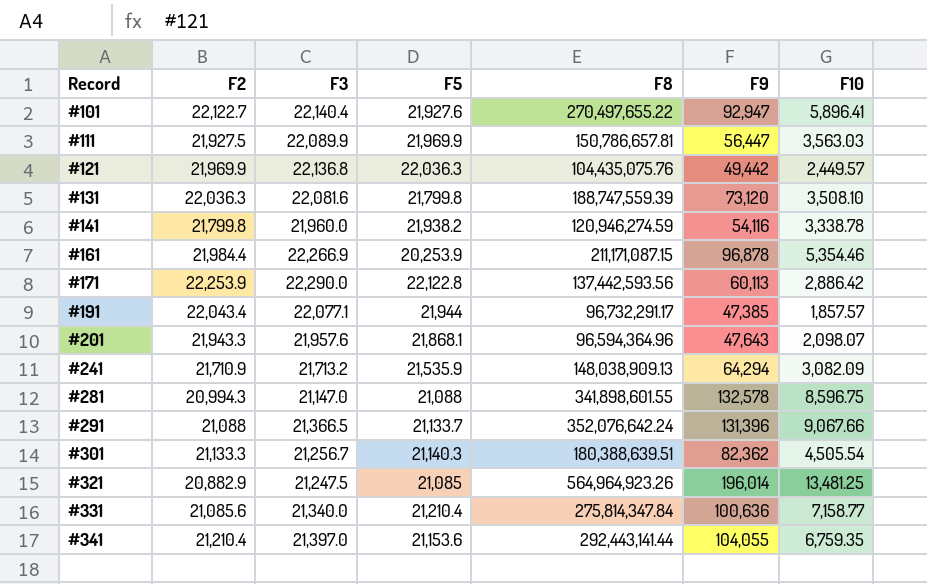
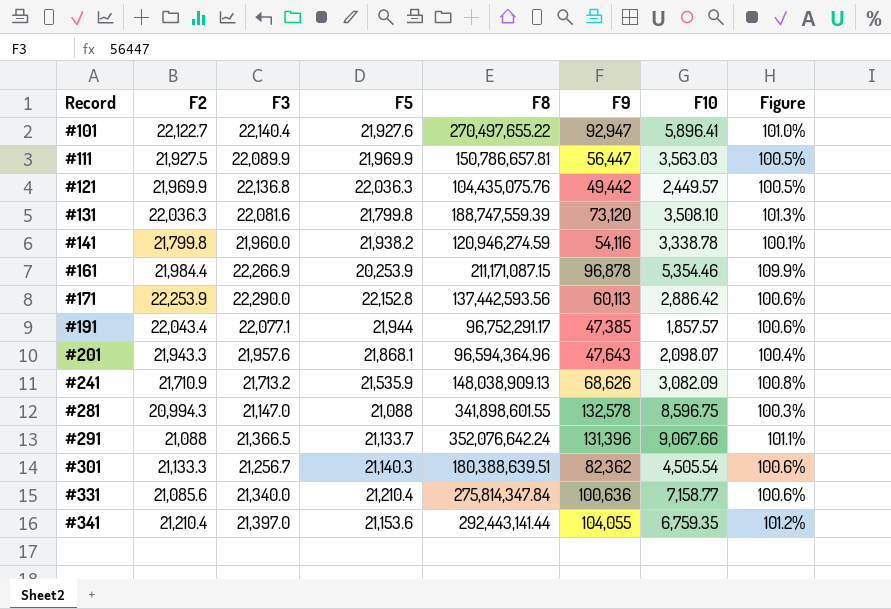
column Figure | formula: none -> [F3] / [F5]
row #321: 20,882.9 | 21,247.5 | 21,085 | 564,964,923.26 | 196,014 | 13,481.25 -> none
#171 | F5: 22,122.8 -> 22,152.8
#191 | F8: 96,732,291.17 -> 96,752,291.17
#241 | F9: 64,294 -> 68,626

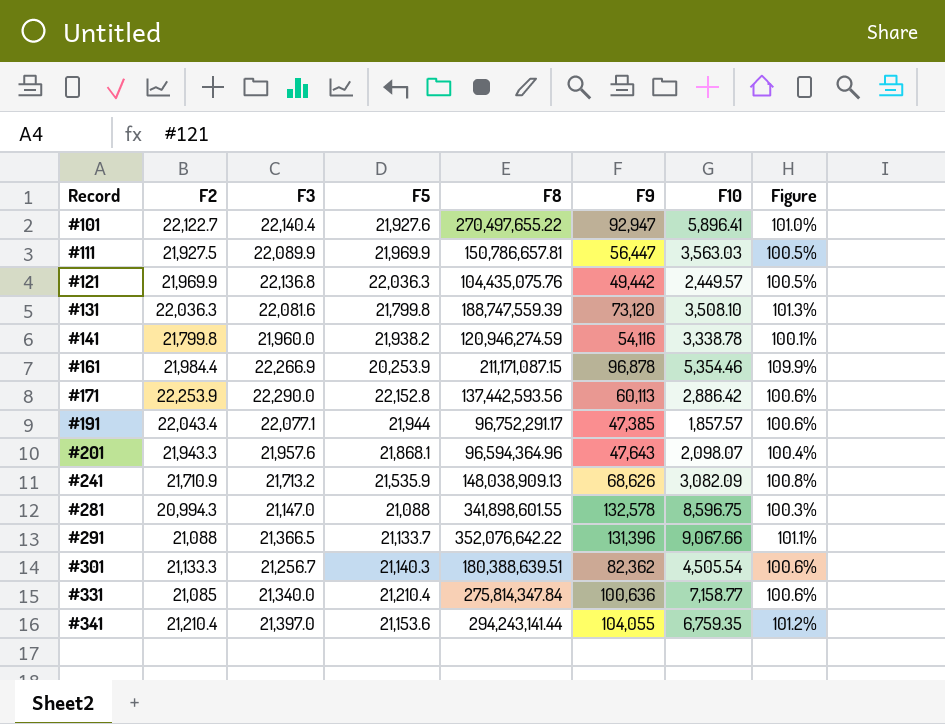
#291 | F8: 352,076,642.24 -> 352,076,642.22
#331 | F2: 21,085.6 -> 21,085
#341 | F8: 292,443,141.44 -> 294,243,141.44

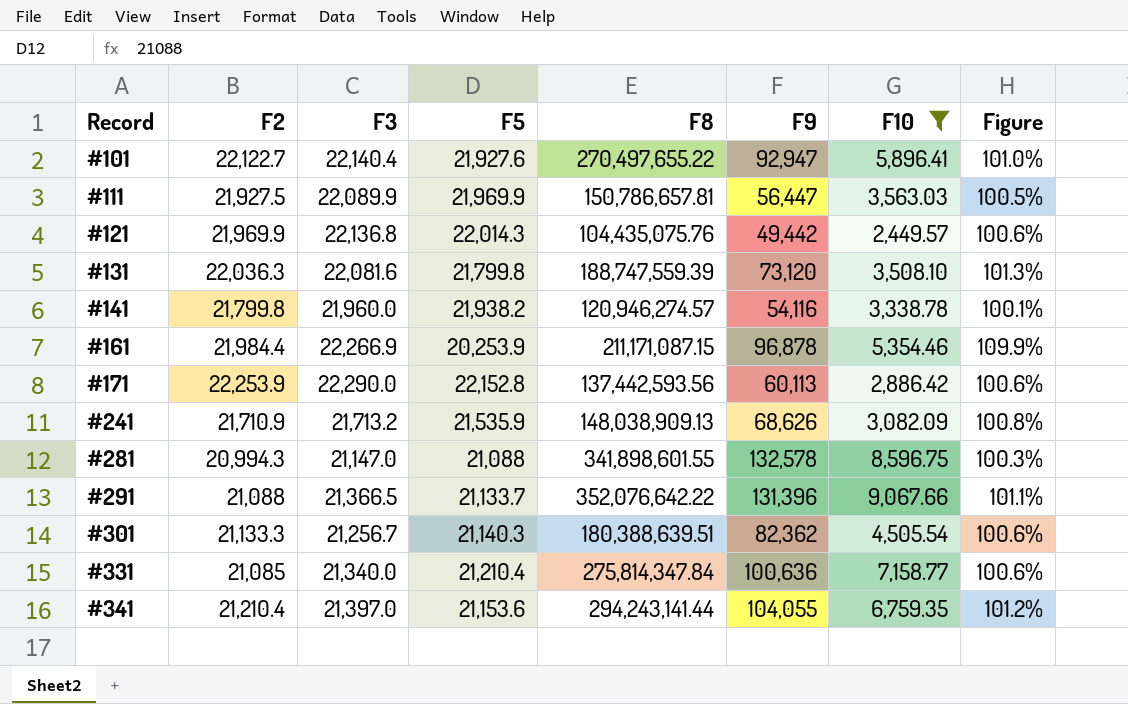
filter: none -> F10 >= 2,449.57
#121 | F5: 22,036.3 -> 22,014.3
#121 | Figure: 100.5% -> 100.6%
#141 | F8: 120,946,274.59 -> 120,946,274.57

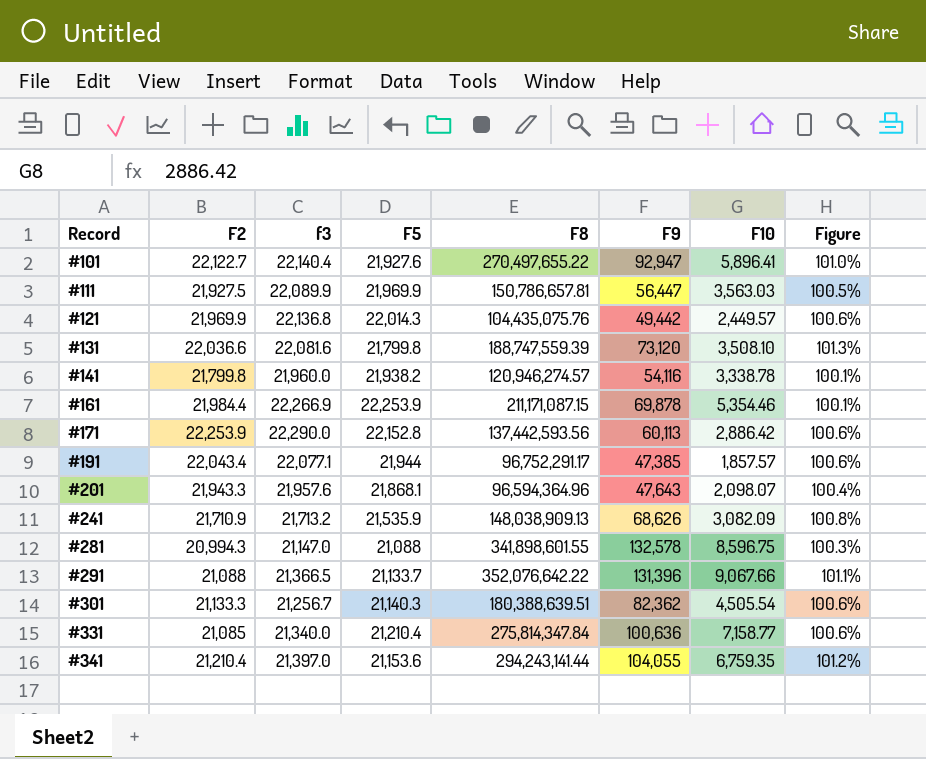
filter: F10 >= 2,449.57 -> none
column name: F3 -> f3
#131 | F2: 22,036.3 -> 22,036.6
#161 | F5: 20,253.9 -> 22,253.9
#161 | F9: 96,878 -> 69,878
#161 | Figure: 109.9% -> 100.1%

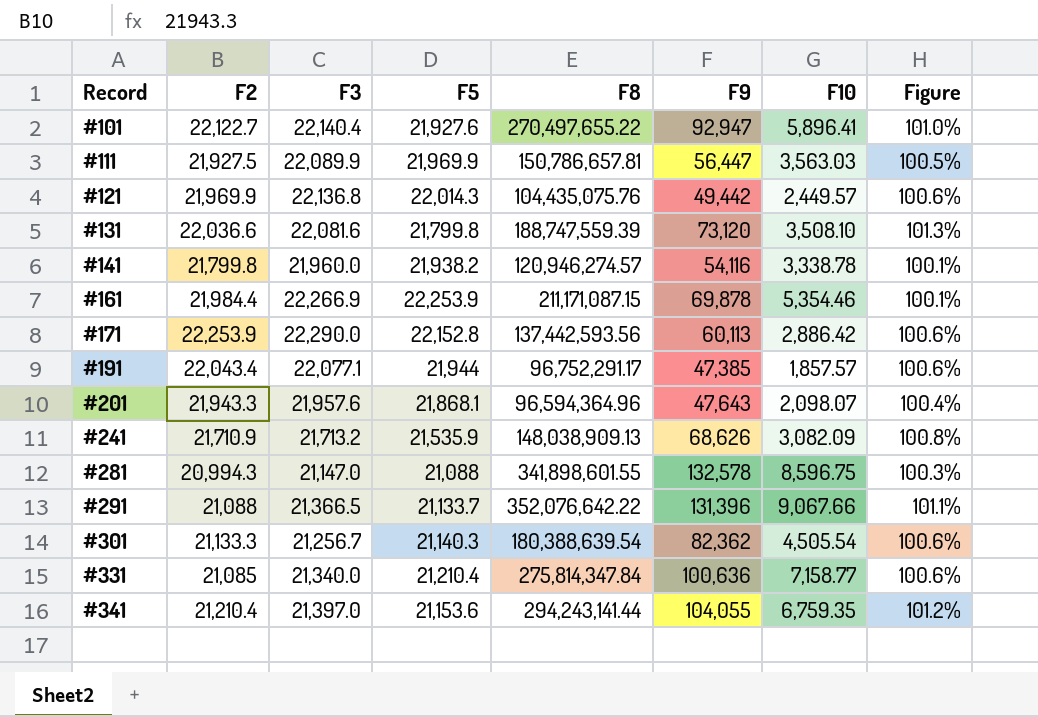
column name: f3 -> F3
#301 | F8: 180,388,639.51 -> 180,388,639.54

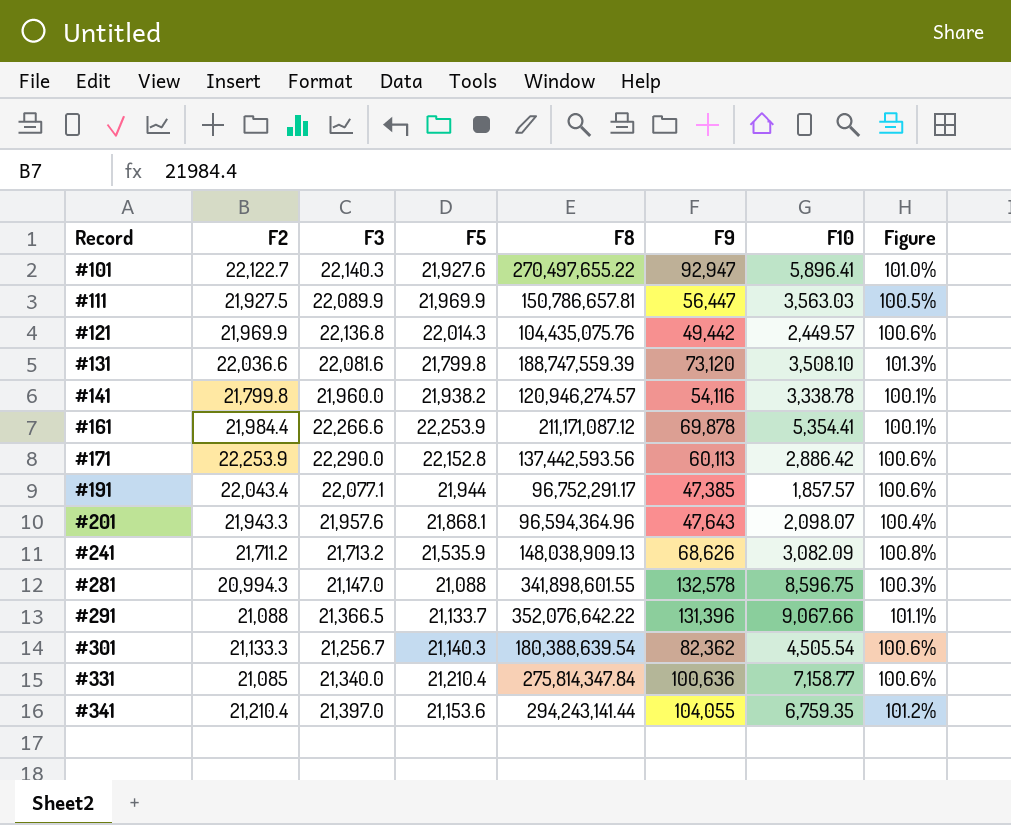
#101 | F3: 22,140.4 -> 22,140.3
#161 | F3: 22,266.9 -> 22,266.6
#161 | F8: 211,171,087.15 -> 211,171,087.12
#161 | F10: 5,354.46 -> 5,354.41
#241 | F2: 21,710.9 -> 21,711.2

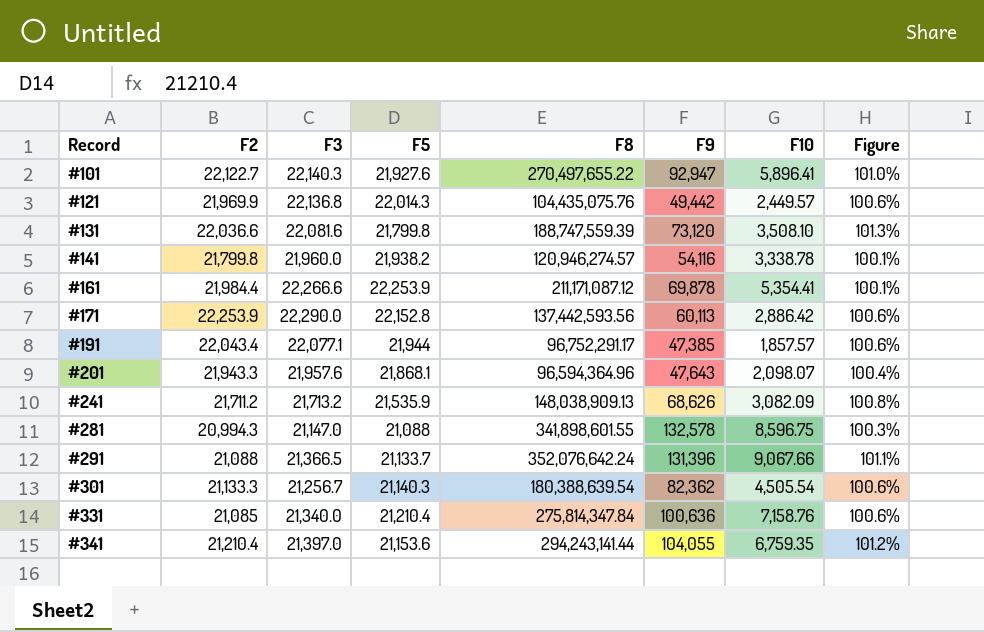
row #111: 21,927.5 | 22,089.9 | 21,969.9 | 150,786,657.81 | 56,447 | 3,563.03 | 100.5% -> none
#291 | F8: 352,076,642.22 -> 352,076,642.24
#331 | F10: 7,158.77 -> 7,158.76

